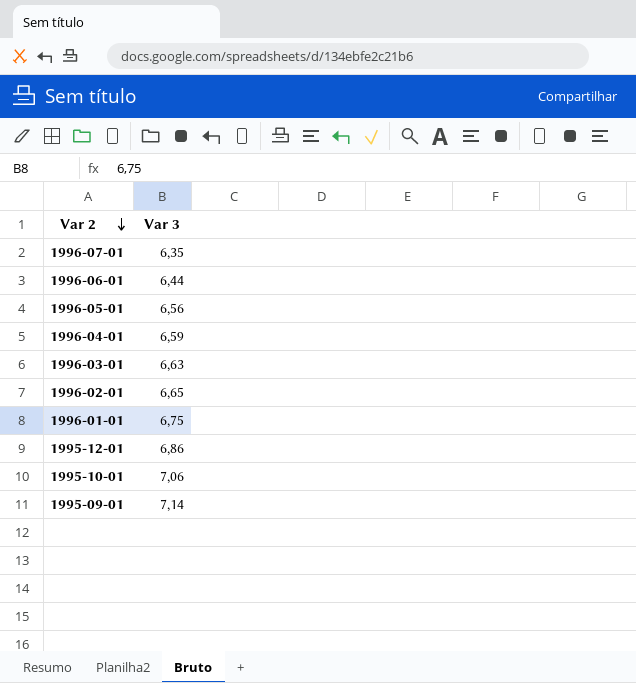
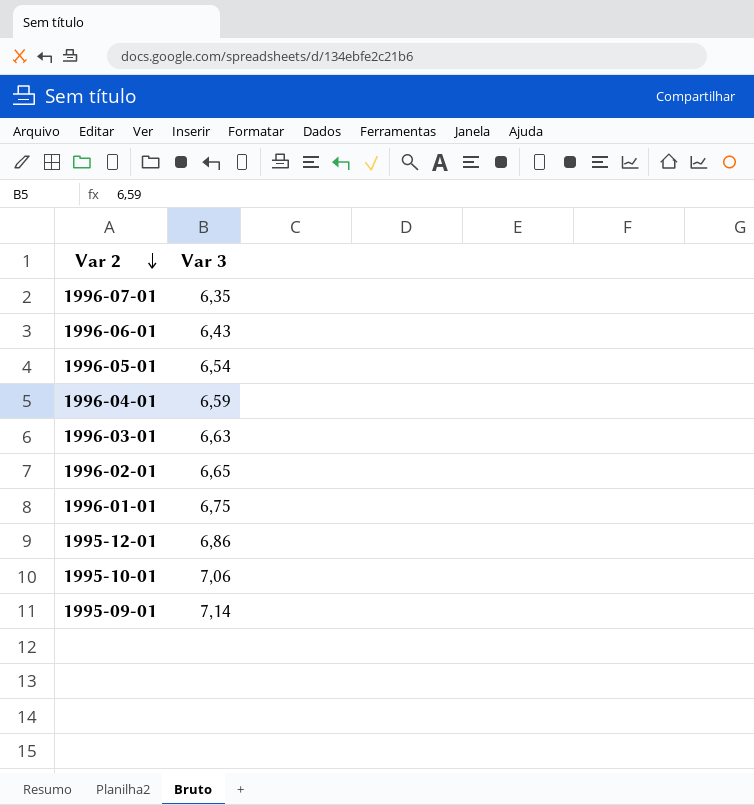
1996-06-01 | Var 3: 6,44 -> 6,43
1996-05-01 | Var 3: 6,56 -> 6,54

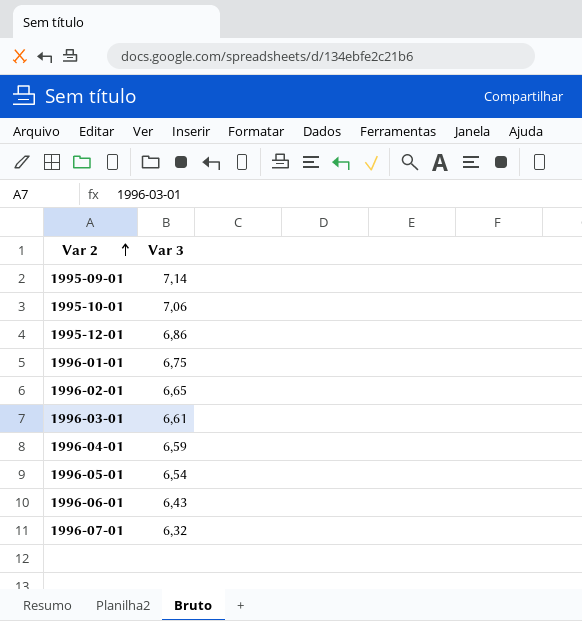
row order: Var 2 descending -> Var 2 ascending
1996-03-01 | Var 3: 6,63 -> 6,61
1996-07-01 | Var 3: 6,35 -> 6,32

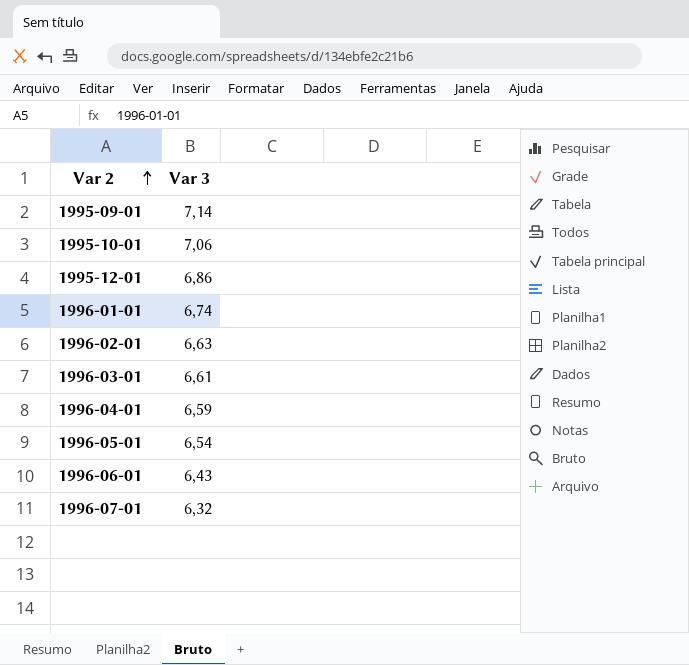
1996-01-01 | Var 3: 6,75 -> 6,74
1996-02-01 | Var 3: 6,65 -> 6,63

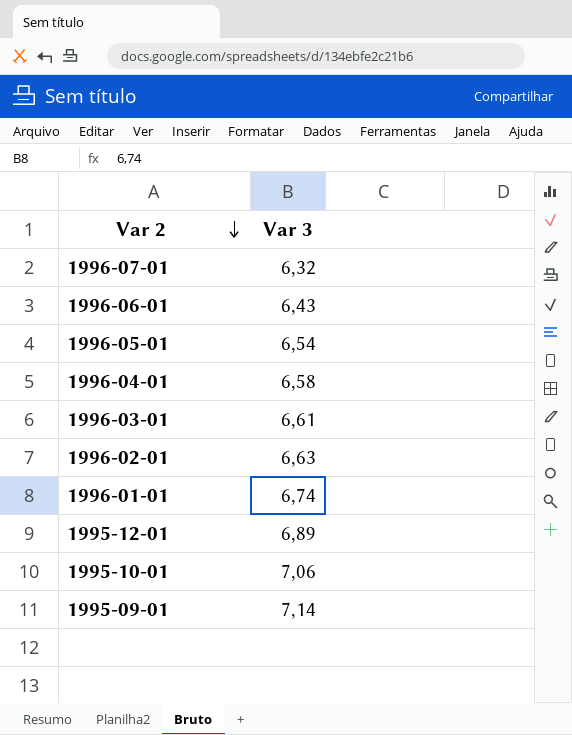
row order: Var 2 ascending -> Var 2 descending
1996-04-01 | Var 3: 6,59 -> 6,58
1995-12-01 | Var 3: 6,86 -> 6,89

